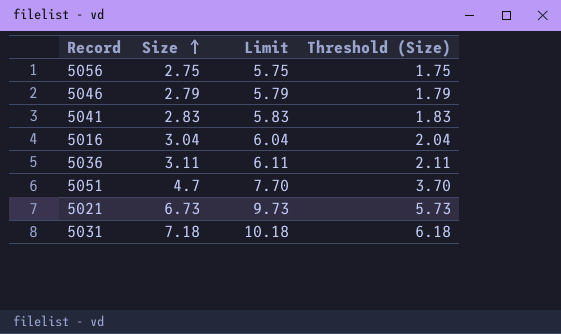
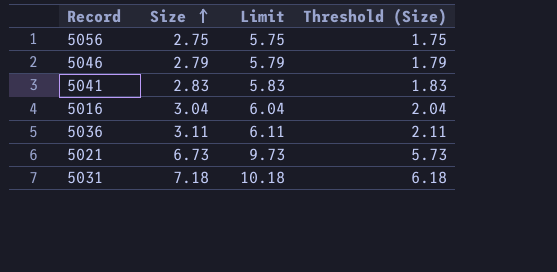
row 5051: 4.7 | 7.70 | 3.70 -> none

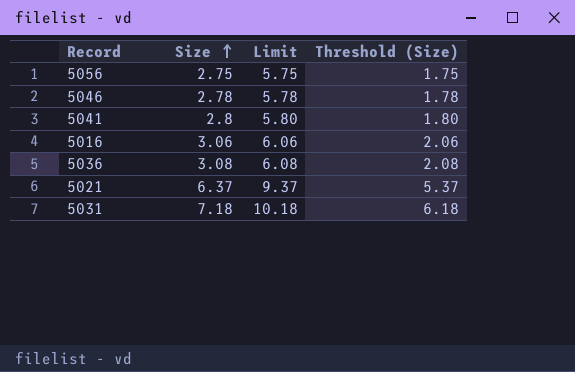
5046 | Size: 2.79 -> 2.78
5046 | Limit: 5.79 -> 5.78
5046 | Threshold (Size): 1.79 -> 1.78
5041 | Size: 2.83 -> 2.8
5041 | Limit: 5.83 -> 5.80
5041 | Threshold (Size): 1.83 -> 1.80
5016 | Size: 3.04 -> 3.06
5016 | Limit: 6.04 -> 6.06
5016 | Threshold (Size): 2.04 -> 2.06
5036 | Size: 3.11 -> 3.08
5036 | Limit: 6.11 -> 6.08
5036 | Threshold (Size): 2.11 -> 2.08
5021 | Size: 6.73 -> 6.37
5021 | Limit: 9.73 -> 9.37
5021 | Threshold (Size): 5.73 -> 5.37

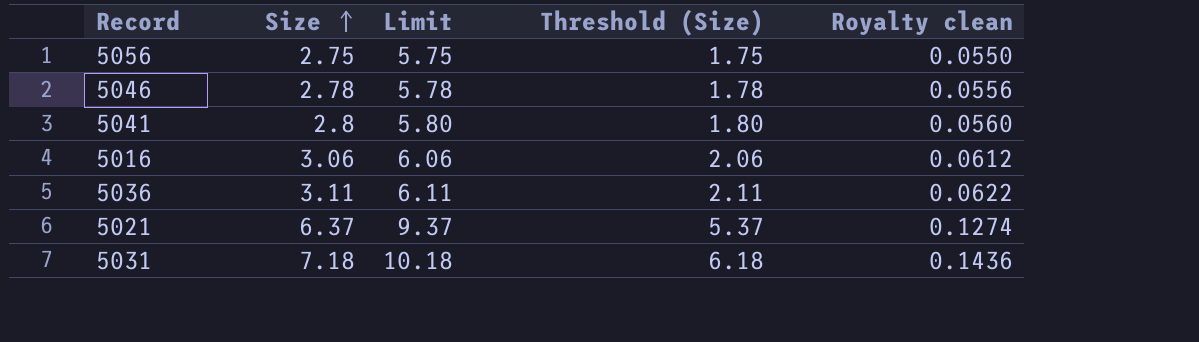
column Royalty clean | formula: none -> [Size] * 0.02
5036 | Size: 3.08 -> 3.11
5036 | Limit: 6.08 -> 6.11
5036 | Threshold (Size): 2.08 -> 2.11

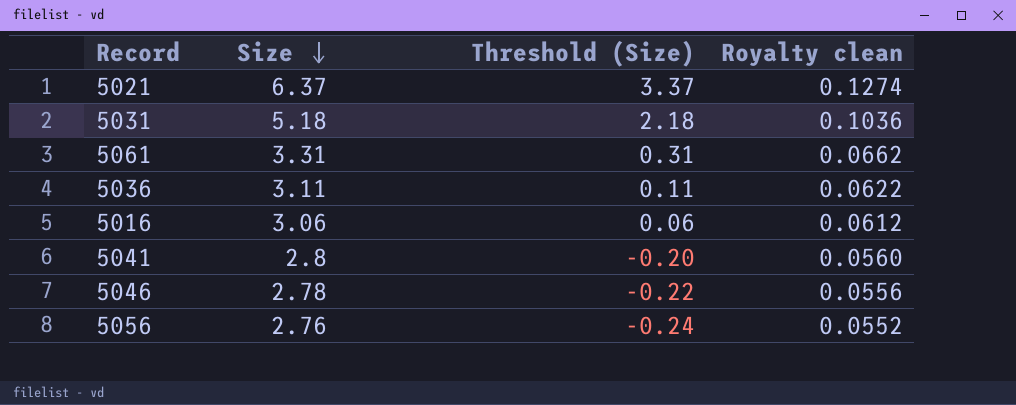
row order: Size ascending -> Size descending
column Limit | formula: [Size] + 3 -> none
column Threshold (Size) | formula: [Size] - 1 -> [Size] - 3
5031 | Size: 7.18 -> 5.18
5031 | Royalty clean: 0.1436 -> 0.1036
row 5061: none -> 3.31 | 0.31 | 0.0662
5056 | Size: 2.75 -> 2.76
5056 | Royalty clean: 0.0550 -> 0.0552

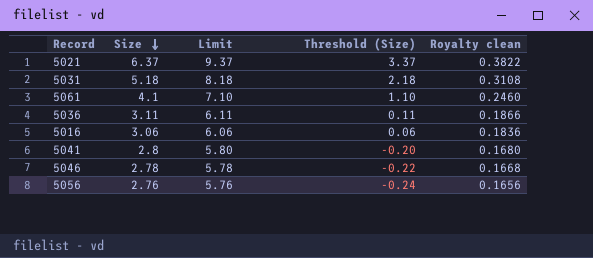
column Limit | formula: none -> [Size] + 3
column Royalty clean | formula: [Size] * 0.02 -> [Size] * 0.06
5061 | Size: 3.31 -> 4.1
5061 | Threshold (Size): 0.31 -> 1.10

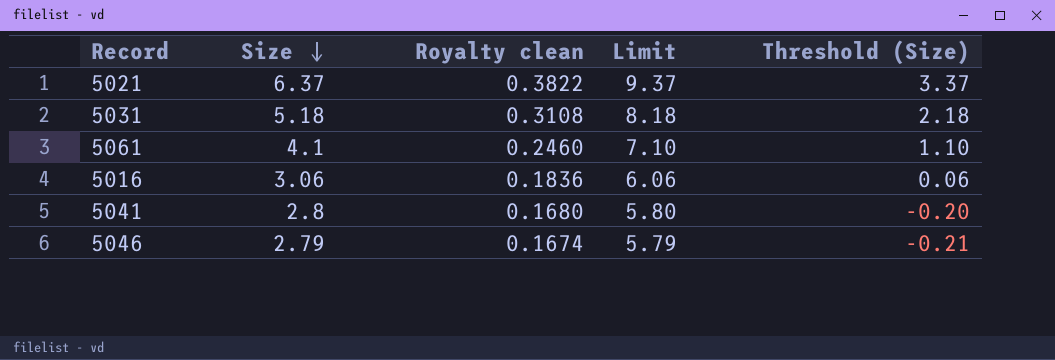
column Royalty clean | position: 5 -> 3
row 5036: 3.11 | 6.11 | 0.11 | 0.1866 -> none
row 5056: 2.76 | 5.76 | -0.24 | 0.1656 -> none
5046 | Size: 2.78 -> 2.79
5046 | Royalty clean: 0.1668 -> 0.1674
5046 | Limit: 5.78 -> 5.79
5046 | Threshold (Size): -0.22 -> -0.21

